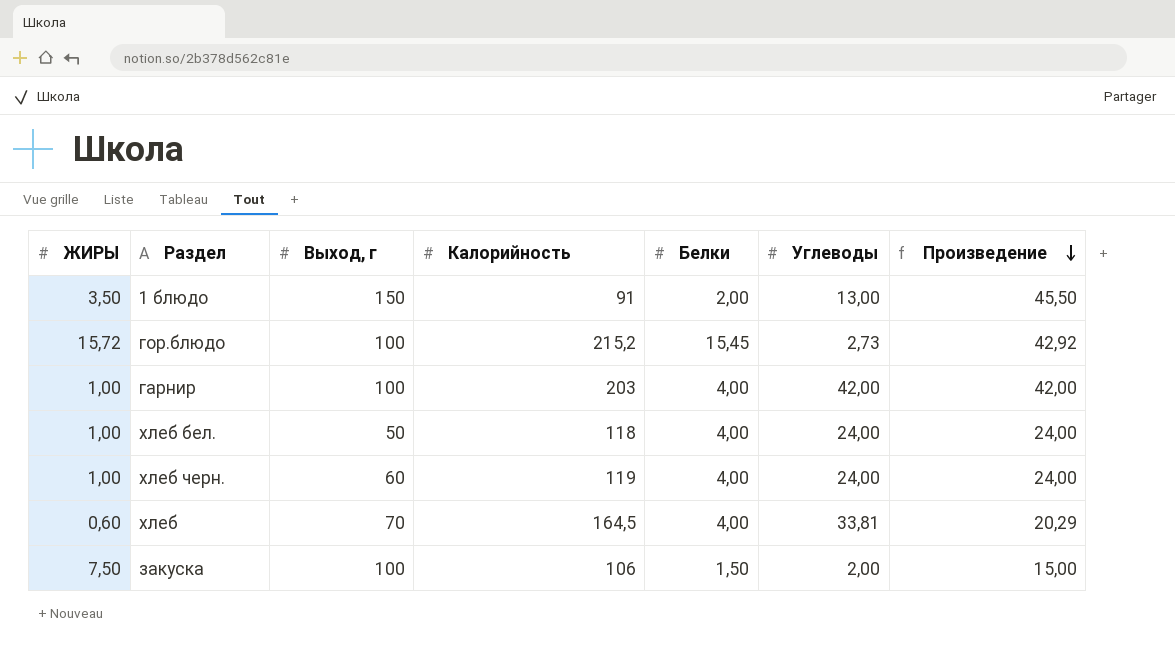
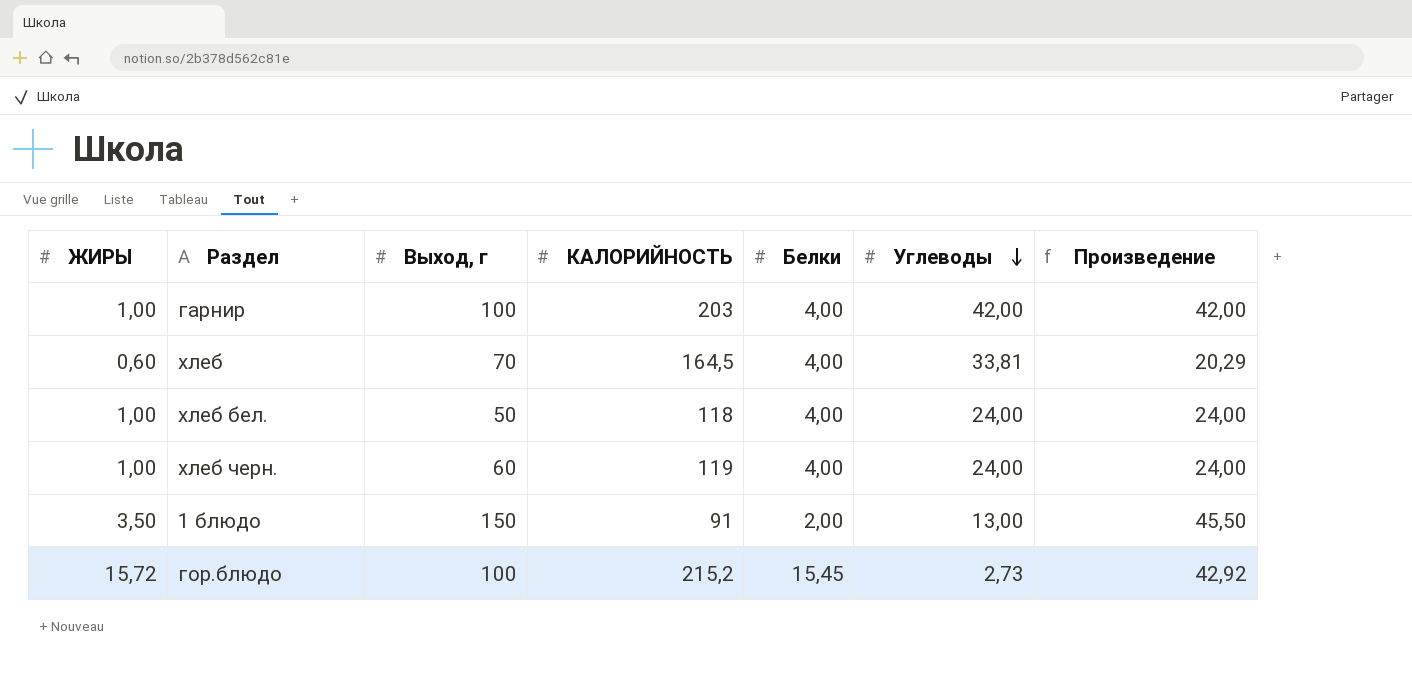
row order: Произведение descending -> Углеводы descending
column name: Калорийность -> КАЛОРИЙНОСТЬ
row закуска: 7,50 | 100 | 106 | 1,50 | 2,00 | 15,00 -> none

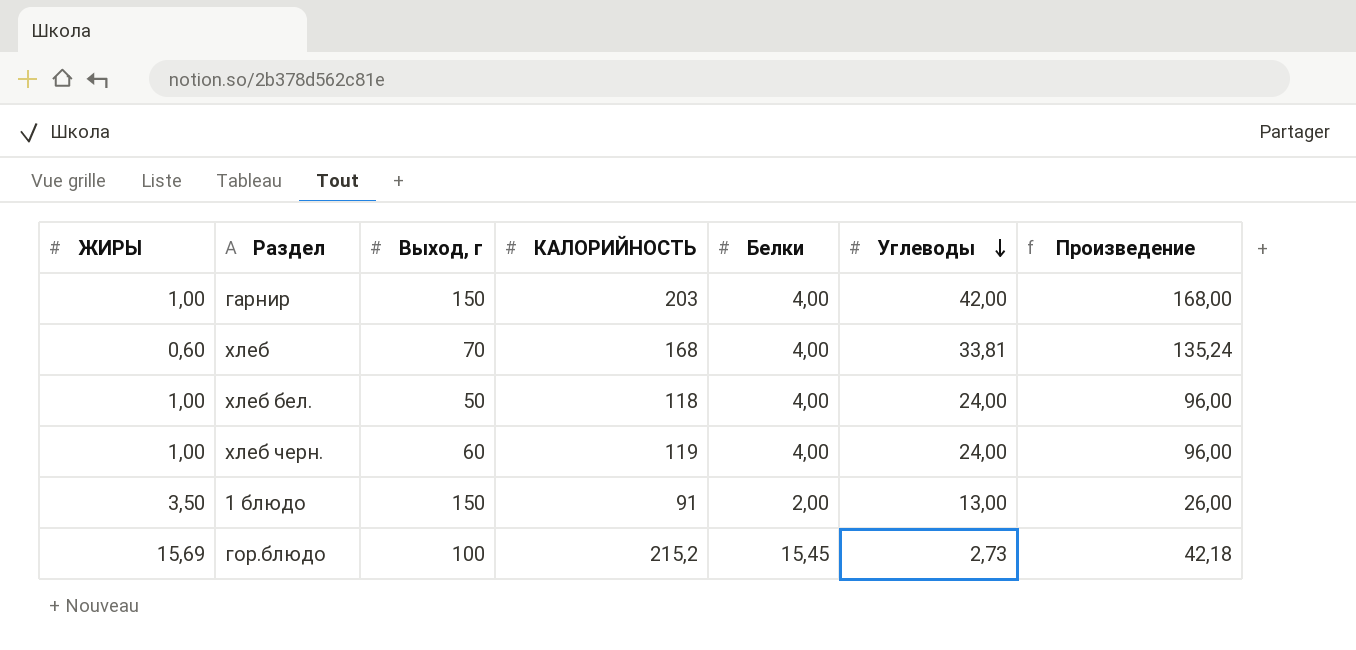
column Произведение | formula: [ЖИРЫ] * [Углеводы] -> [Белки] * [Углеводы]
гарнир | Выход, г: 100 -> 150
хлеб | КАЛОРИЙНОСТЬ: 164,5 -> 168
гор.блюдо | ЖИРЫ: 15,72 -> 15,69

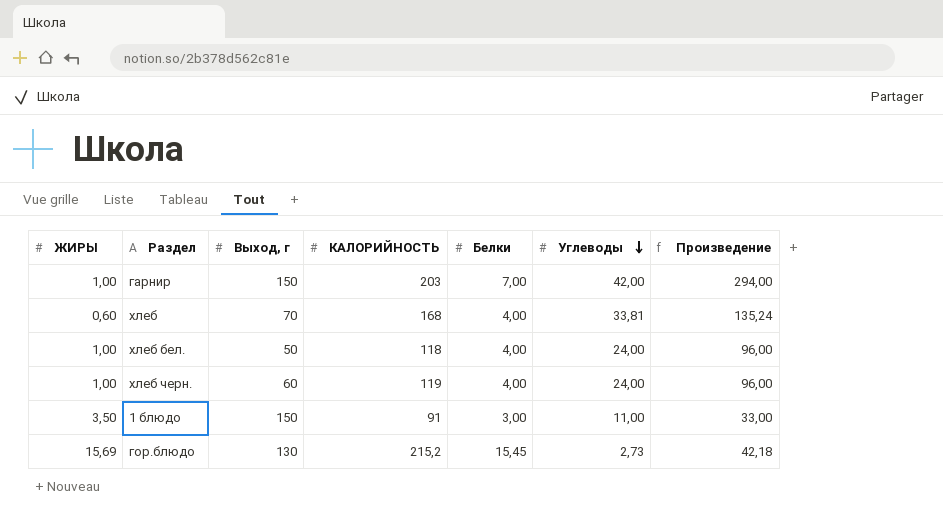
гарнир | Белки: 4,00 -> 7,00
гарнир | Произведение: 168,00 -> 294,00
1 блюдо | Белки: 2,00 -> 3,00
1 блюдо | Углеводы: 13,00 -> 11,00
1 блюдо | Произведение: 26,00 -> 33,00
гор.блюдо | Выход, г: 100 -> 130

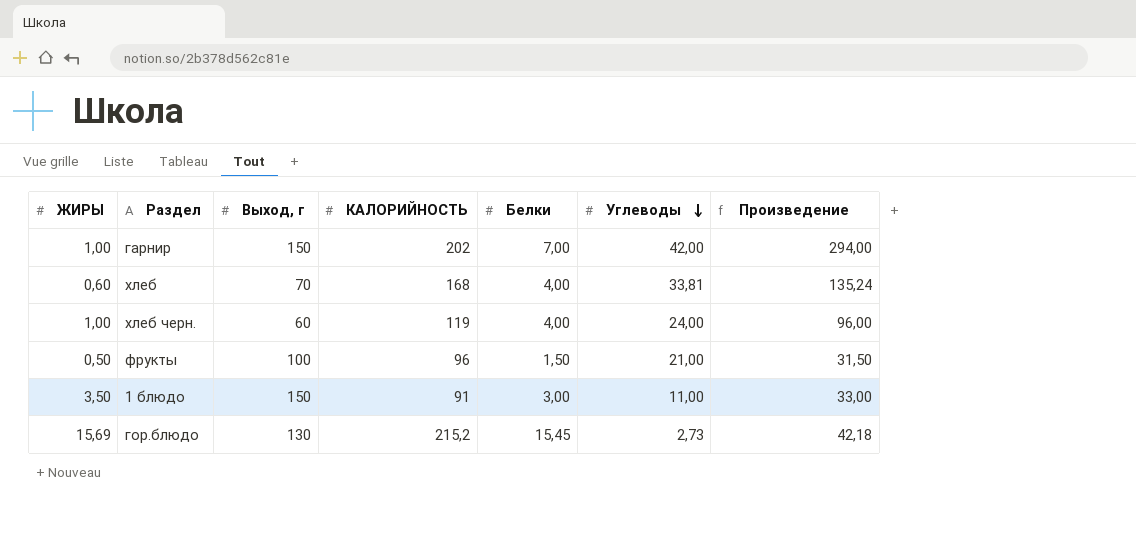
row хлеб бел.: 1,00 | 50 | 118 | 4,00 | 24,00 | 96,00 -> none
гарнир | КАЛОРИЙНОСТЬ: 203 -> 202
row фрукты: none -> 0,50 | 100 | 96 | 1,50 | 21,00 | 31,50

